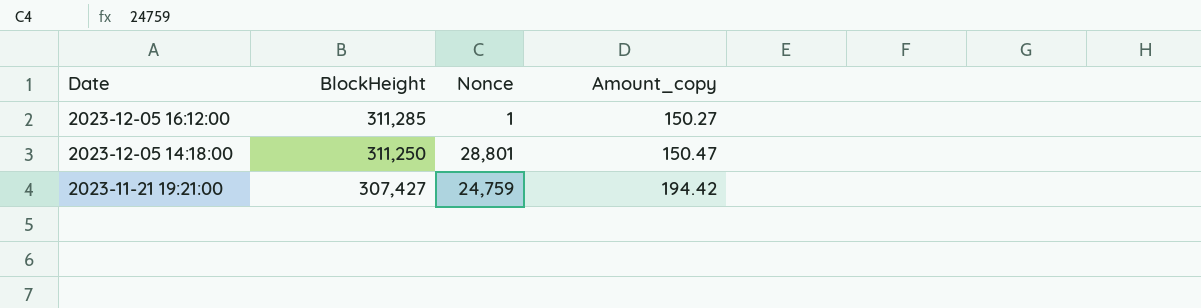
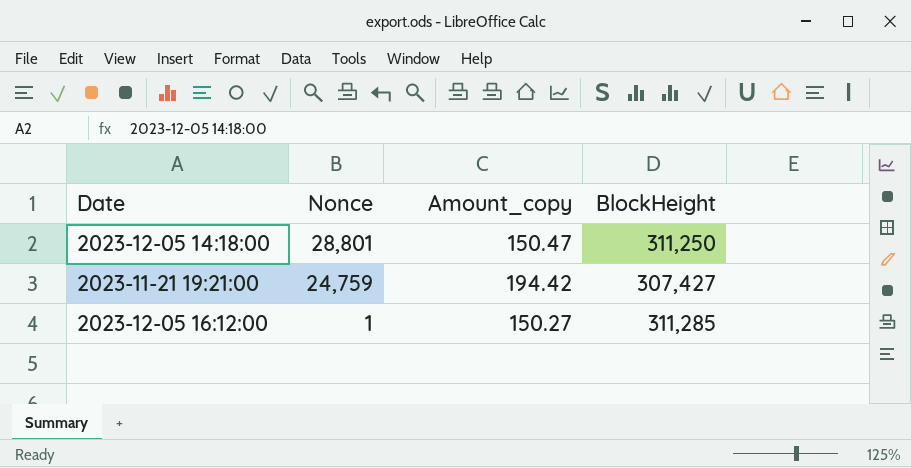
row order: Date descending -> Nonce descending
column BlockHeight | position: 2 -> 4

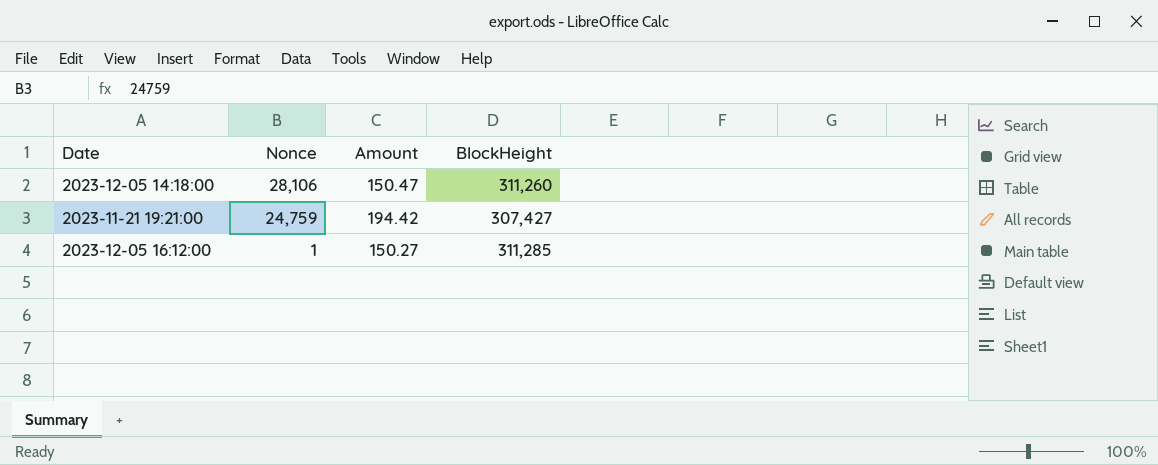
column name: Amount_copy -> Amount
2023-12-05 14:18:00 | Nonce: 28,801 -> 28,106
2023-12-05 14:18:00 | BlockHeight: 311,250 -> 311,260

